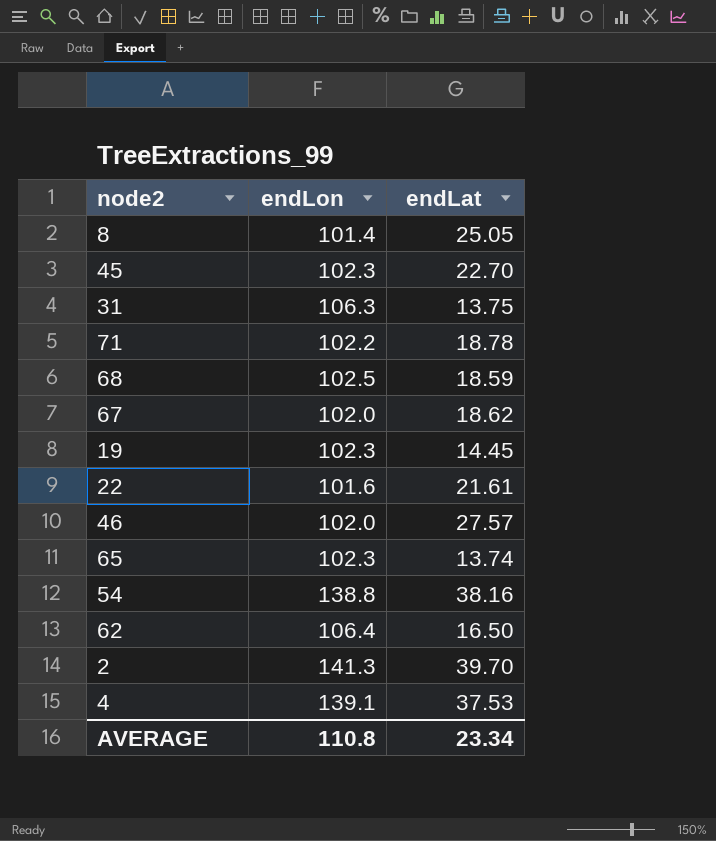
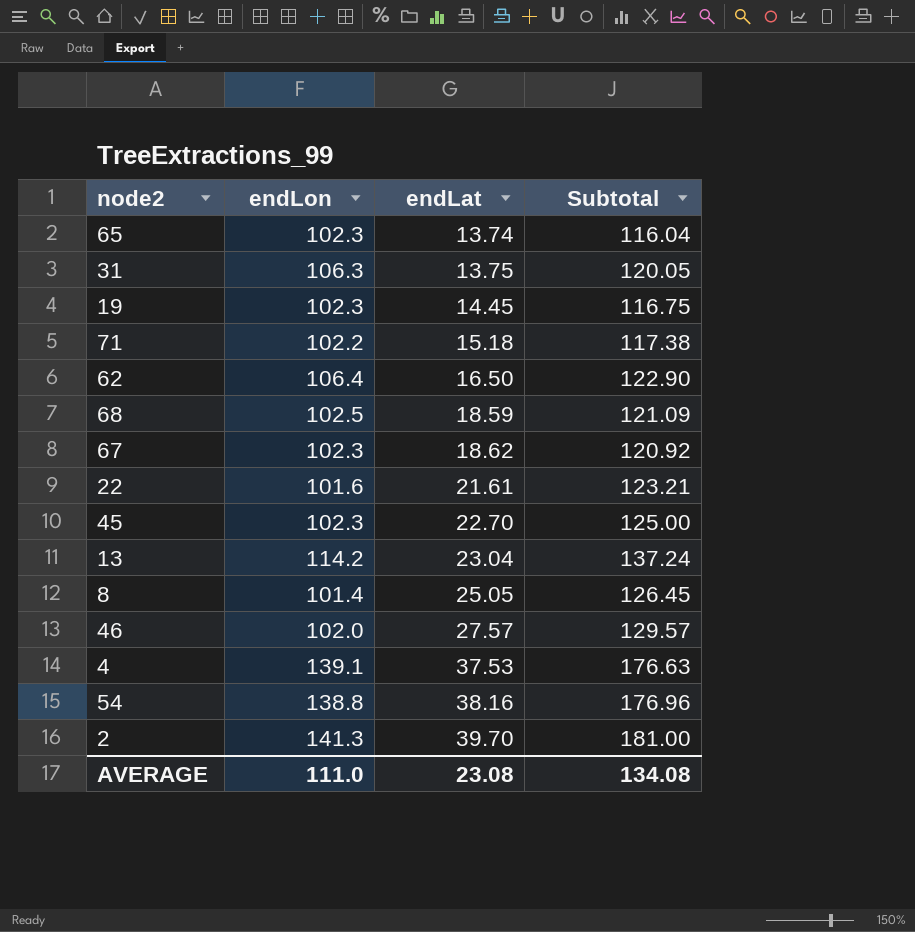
row order: none -> endLat ascending
column Subtotal | formula: none -> [endLon] + [endLat]
71 | endLat: 18.78 -> 15.18
67 | endLon: 102.0 -> 102.3
row 13: none -> 114.2 | 23.04 | 137.24
AVERAGE | endLon: 110.8 -> 111.0
AVERAGE | endLat: 23.34 -> 23.08

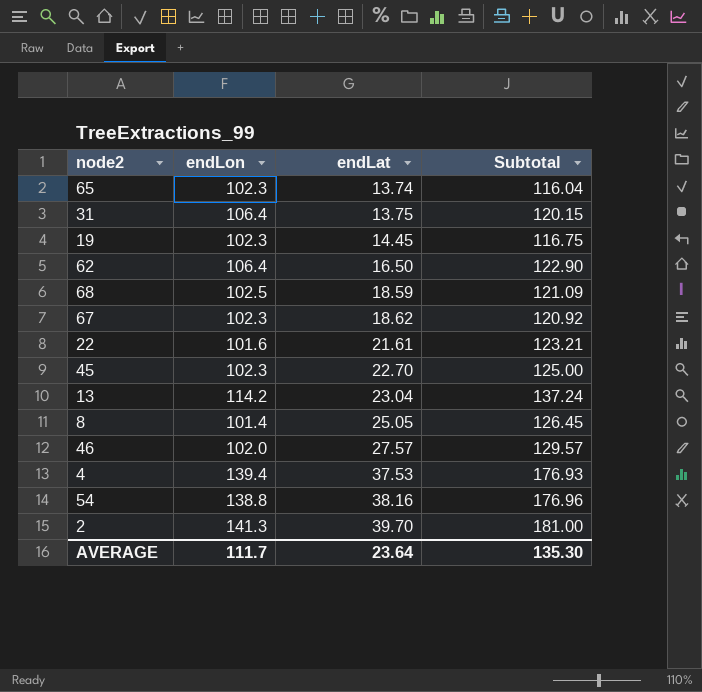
row 71: 102.2 | 15.18 | 117.38 -> none
31 | endLon: 106.3 -> 106.4
31 | Subtotal: 120.05 -> 120.15
4 | endLon: 139.1 -> 139.4
4 | Subtotal: 176.63 -> 176.93
AVERAGE | endLon: 111.0 -> 111.7
AVERAGE | endLat: 23.08 -> 23.64
AVERAGE | Subtotal: 134.08 -> 135.30

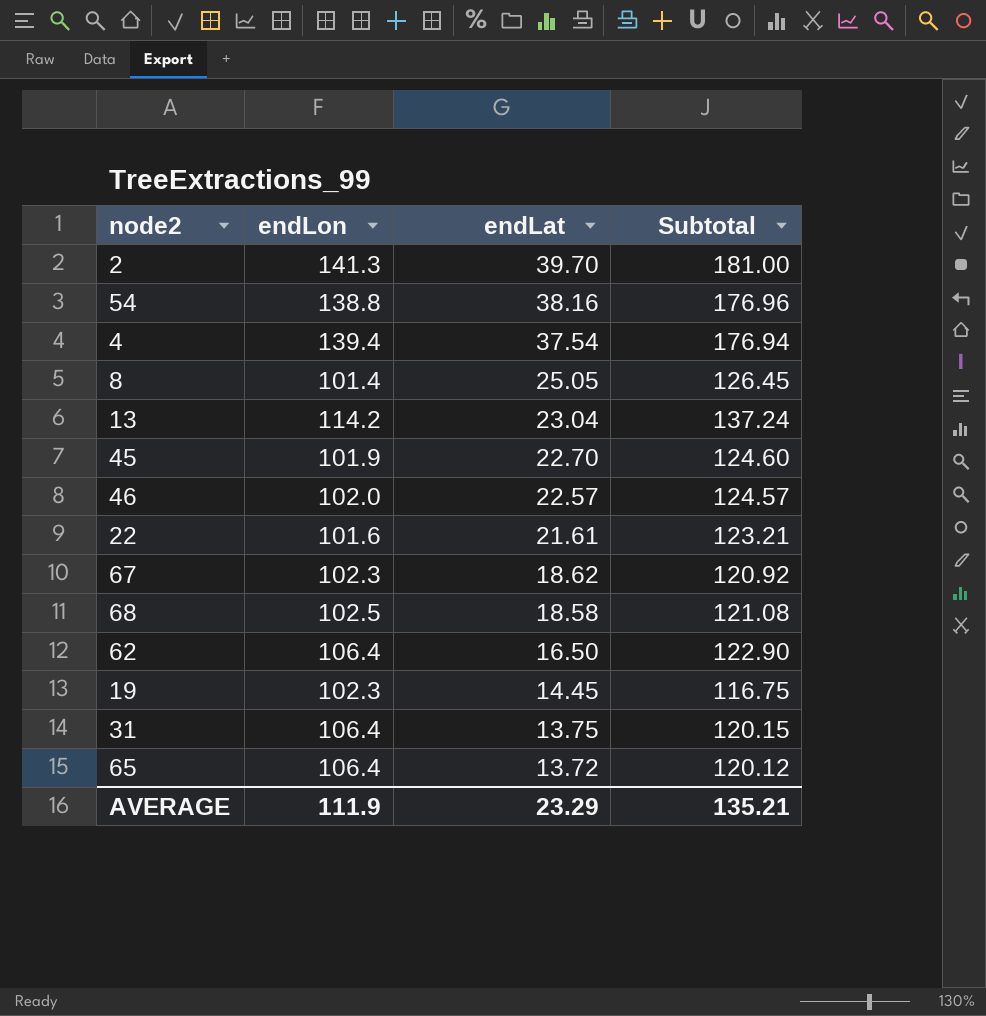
row order: endLat ascending -> endLat descending
4 | endLat: 37.53 -> 37.54
4 | Subtotal: 176.93 -> 176.94
45 | endLon: 102.3 -> 101.9
45 | Subtotal: 125.00 -> 124.60
46 | endLat: 27.57 -> 22.57
46 | Subtotal: 129.57 -> 124.57
68 | endLat: 18.59 -> 18.58
68 | Subtotal: 121.09 -> 121.08
65 | endLon: 102.3 -> 106.4
65 | endLat: 13.74 -> 13.72
65 | Subtotal: 116.04 -> 120.12
AVERAGE | endLon: 111.7 -> 111.9
AVERAGE | endLat: 23.64 -> 23.29
AVERAGE | Subtotal: 135.30 -> 135.21

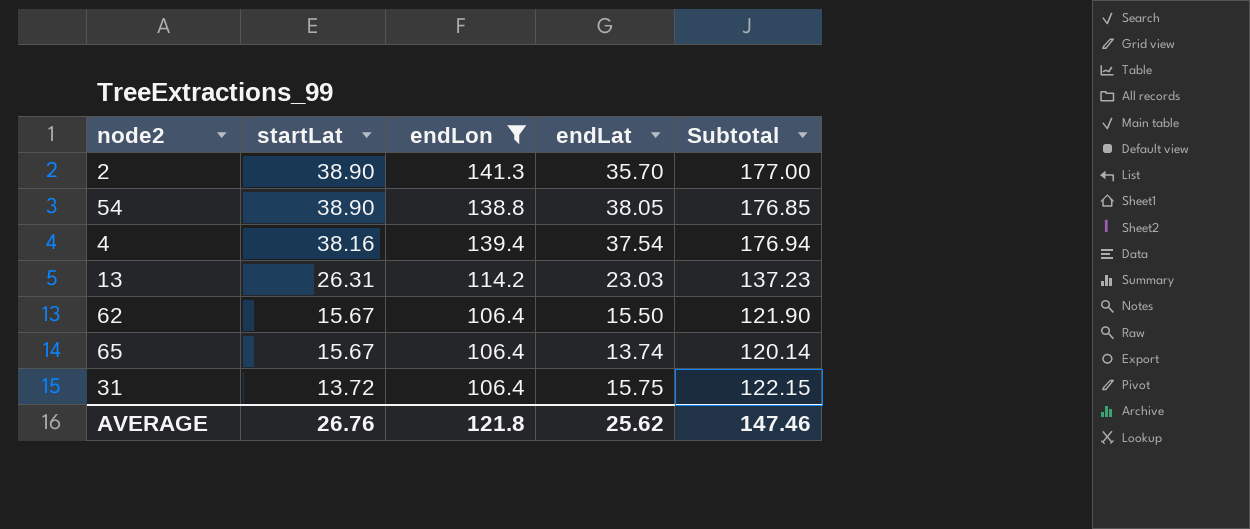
filter: none -> endLon >= 106.4
row order: endLat descending -> startLat descending
column startLat | position: none -> 2
2 | endLat: 39.70 -> 35.70
2 | Subtotal: 181.00 -> 177.00
54 | endLat: 38.16 -> 38.05
54 | Subtotal: 176.96 -> 176.85
13 | endLat: 23.04 -> 23.03
13 | Subtotal: 137.24 -> 137.23
62 | endLat: 16.50 -> 15.50
62 | Subtotal: 122.90 -> 121.90
65 | endLat: 13.72 -> 13.74
65 | Subtotal: 120.12 -> 120.14
31 | endLat: 13.75 -> 15.75
31 | Subtotal: 120.15 -> 122.15
AVERAGE | endLon: 111.9 -> 121.8
AVERAGE | endLat: 23.29 -> 25.62
AVERAGE | Subtotal: 135.21 -> 147.46

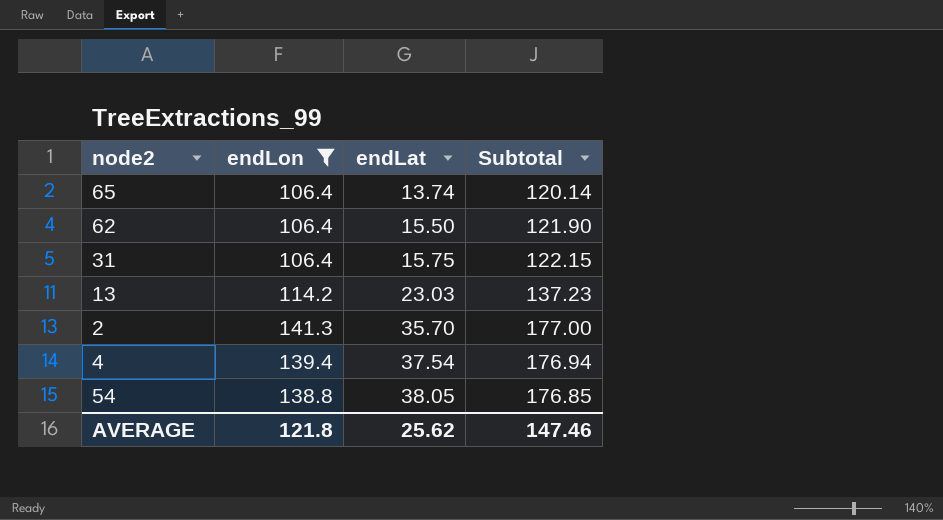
row order: startLat descending -> endLat ascending
column startLat | position: 2 -> none

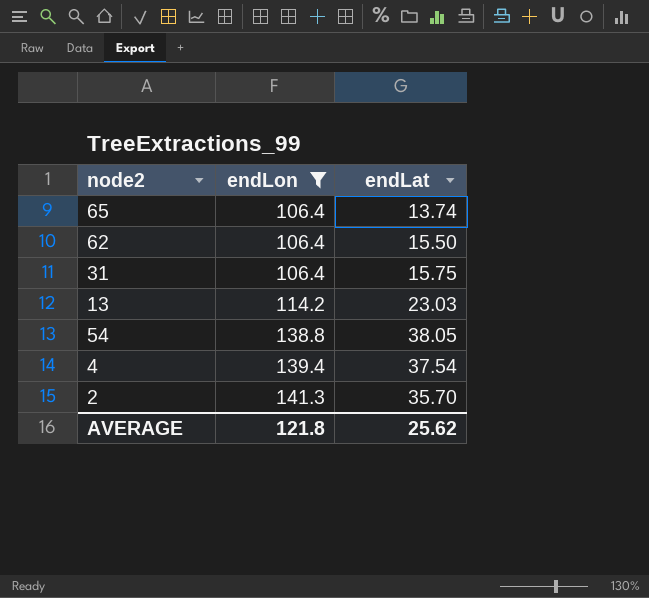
row order: endLat ascending -> endLon ascending
column Subtotal | formula: [endLon] + [endLat] -> none

